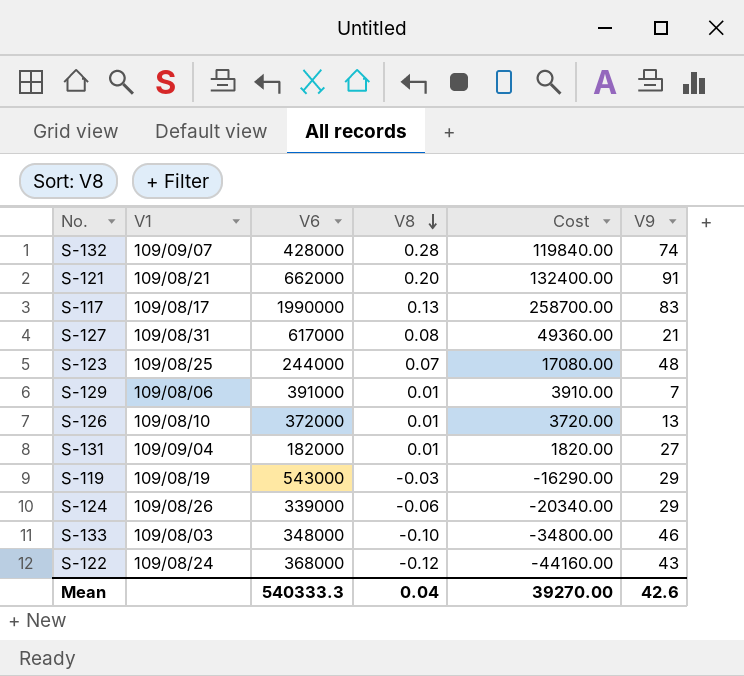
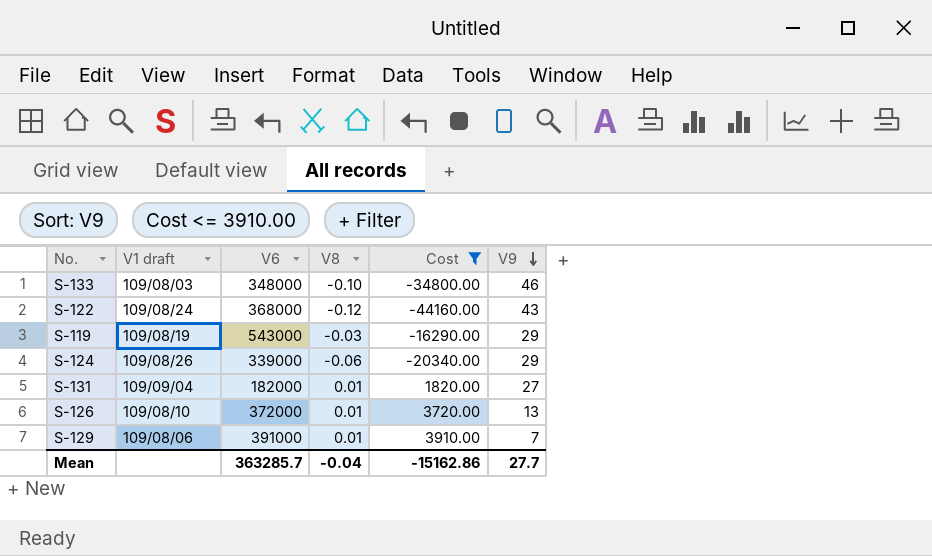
filter: none -> Cost <= 3910.00
row order: V8 descending -> V9 descending
column name: V1 -> V1 draft
Mean | V6: 540333.3 -> 363285.7
Mean | V8: 0.04 -> -0.04
Mean | Cost: 39270.00 -> -15162.86
Mean | V9: 42.6 -> 27.7

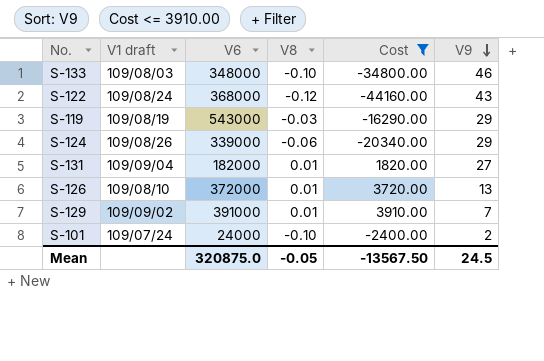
S-129 | V1 draft: 109/08/06 -> 109/09/02
row S-101: none -> 109/07/24 | 24000 | -0.10 | -2400.00 | 2
Mean | V6: 363285.7 -> 320875.0
Mean | V8: -0.04 -> -0.05
Mean | Cost: -15162.86 -> -13567.50
Mean | V9: 27.7 -> 24.5

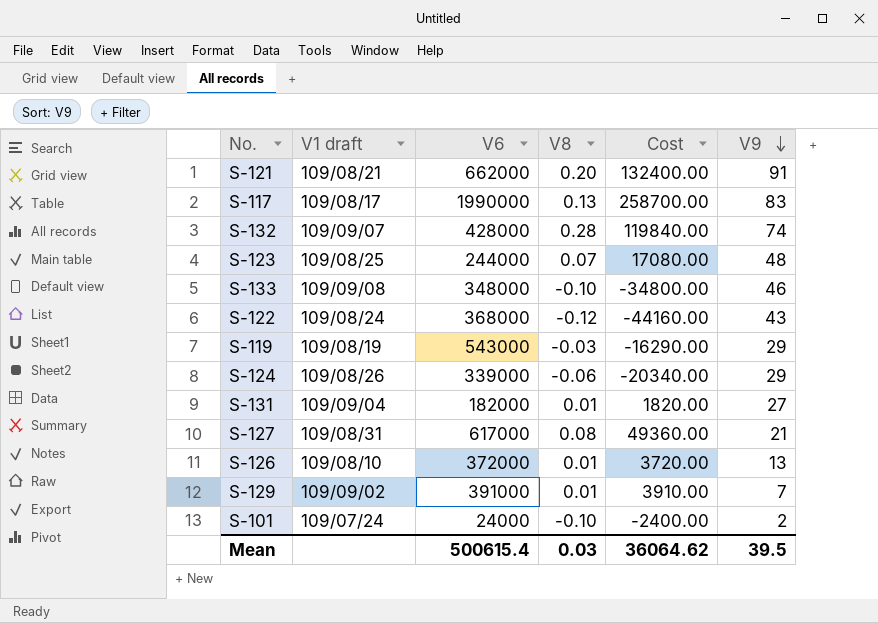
filter: Cost <= 3910.00 -> none
S-133 | V1 draft: 109/08/03 -> 109/09/08
Mean | V6: 320875.0 -> 500615.4
Mean | V8: -0.05 -> 0.03
Mean | Cost: -13567.50 -> 36064.62
Mean | V9: 24.5 -> 39.5

